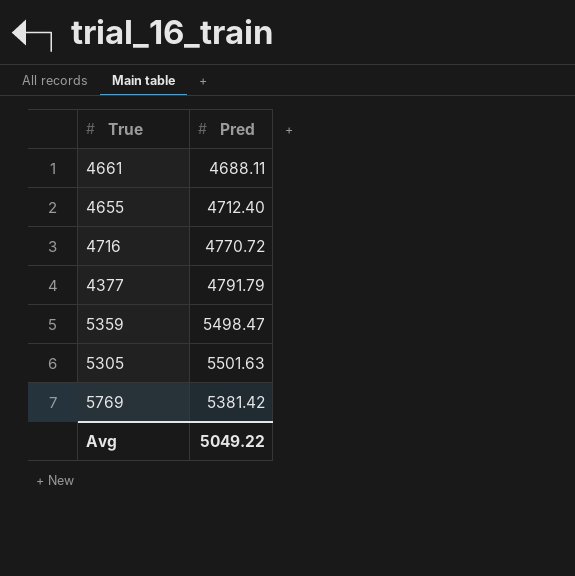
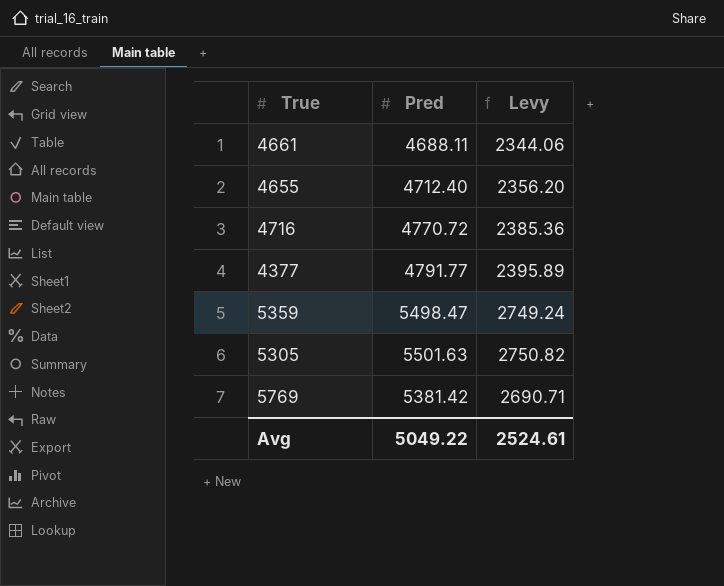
column Levy | formula: none -> [Pred] * 0.5
4377 | Pred: 4791.79 -> 4791.77

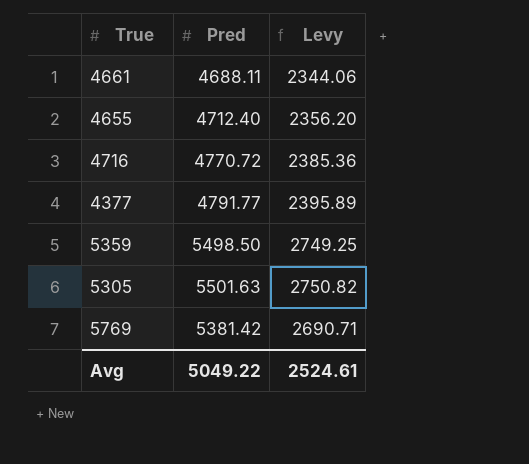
5359 | Pred: 5498.47 -> 5498.50
5359 | Levy: 2749.24 -> 2749.25

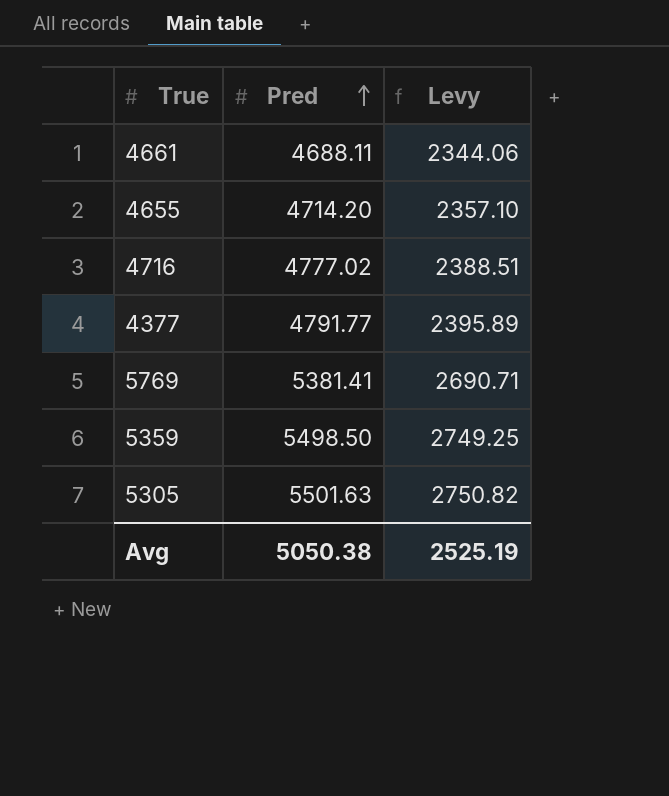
row order: none -> Pred ascending
4655 | Pred: 4712.40 -> 4714.20
4655 | Levy: 2356.20 -> 2357.10
4716 | Pred: 4770.72 -> 4777.02
4716 | Levy: 2385.36 -> 2388.51
5769 | Pred: 5381.42 -> 5381.41
Avg | Pred: 5049.22 -> 5050.38
Avg | Levy: 2524.61 -> 2525.19

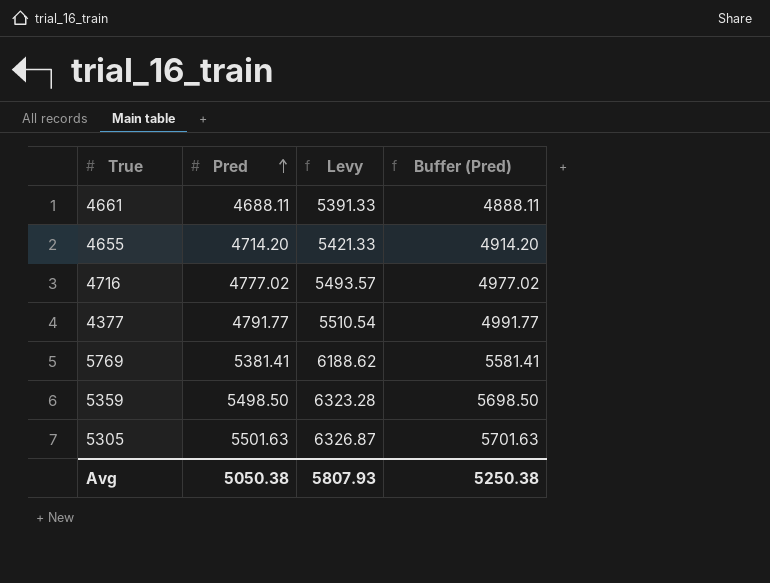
column Levy | formula: [Pred] * 0.5 -> [Pred] * 1.15
column Buffer (Pred) | formula: none -> [Pred] + 200
Avg | Levy: 2525.19 -> 5807.93

